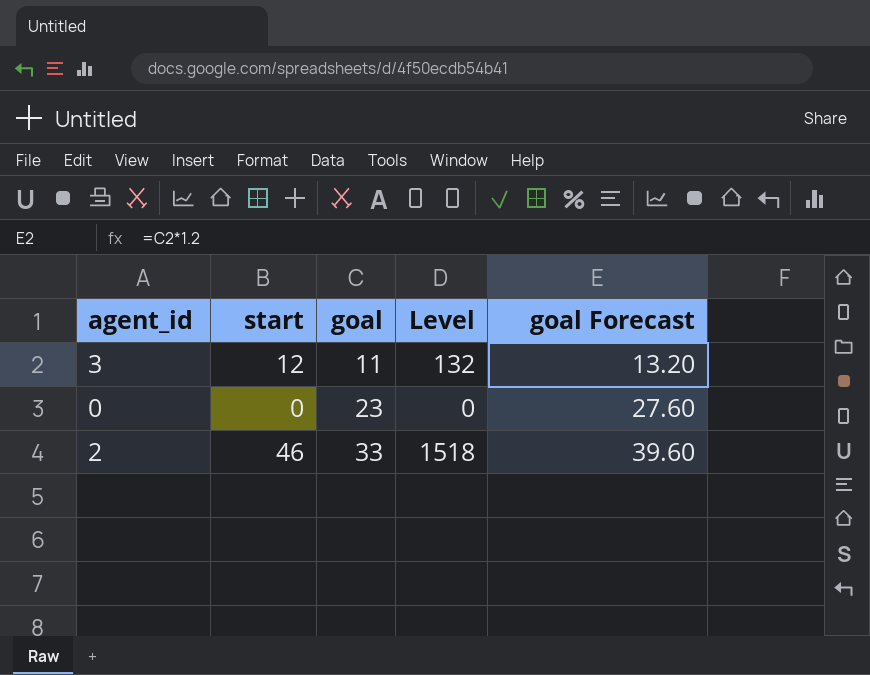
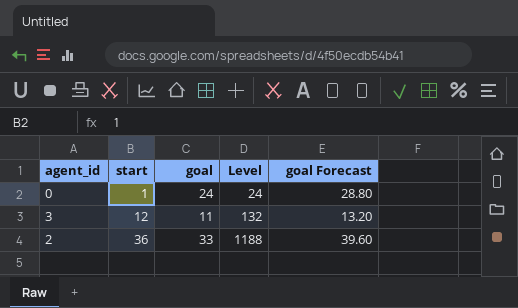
row order: goal ascending -> start ascending
0 | start: 0 -> 1
0 | goal: 23 -> 24
0 | Level: 0 -> 24
0 | goal Forecast: 27.60 -> 28.80
2 | start: 46 -> 36
2 | Level: 1518 -> 1188

